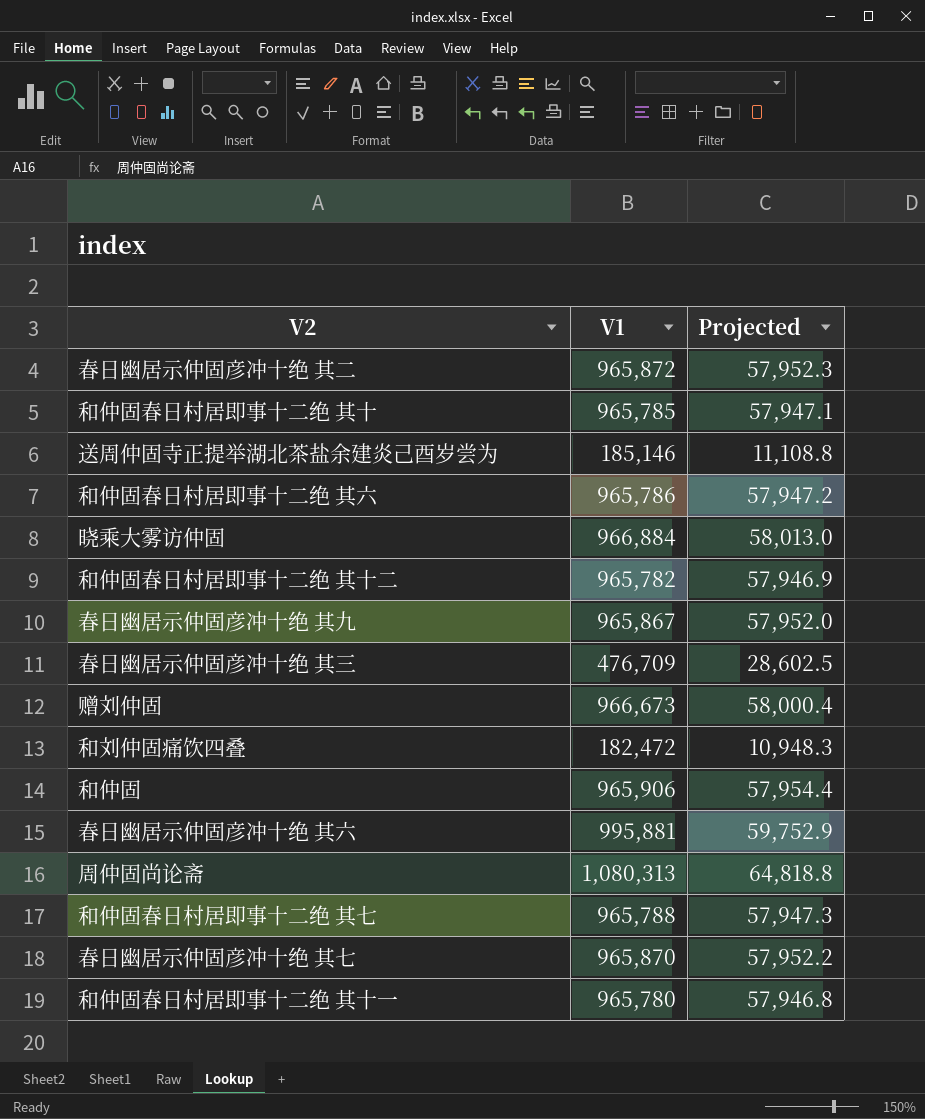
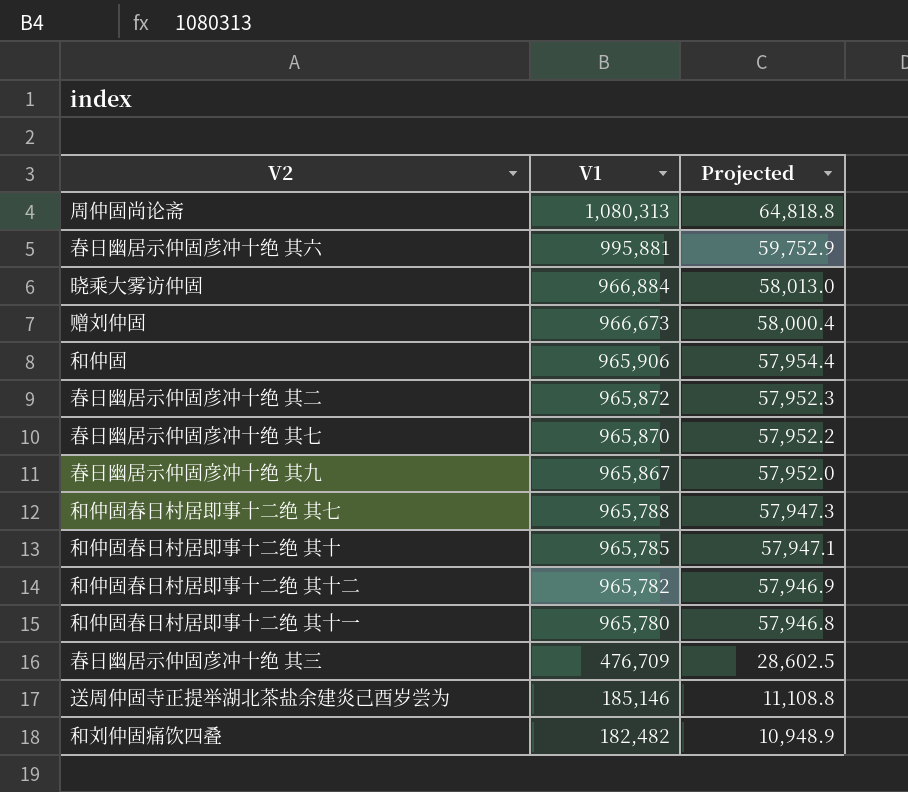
row order: none -> V1 descending
row 和仲固春日村居即事十二绝 其六: 965,786 | 57,947.2 -> none
和刘仲固痛饮四叠 | V1: 182,472 -> 182,482
和刘仲固痛饮四叠 | Projected: 10,948.3 -> 10,948.9

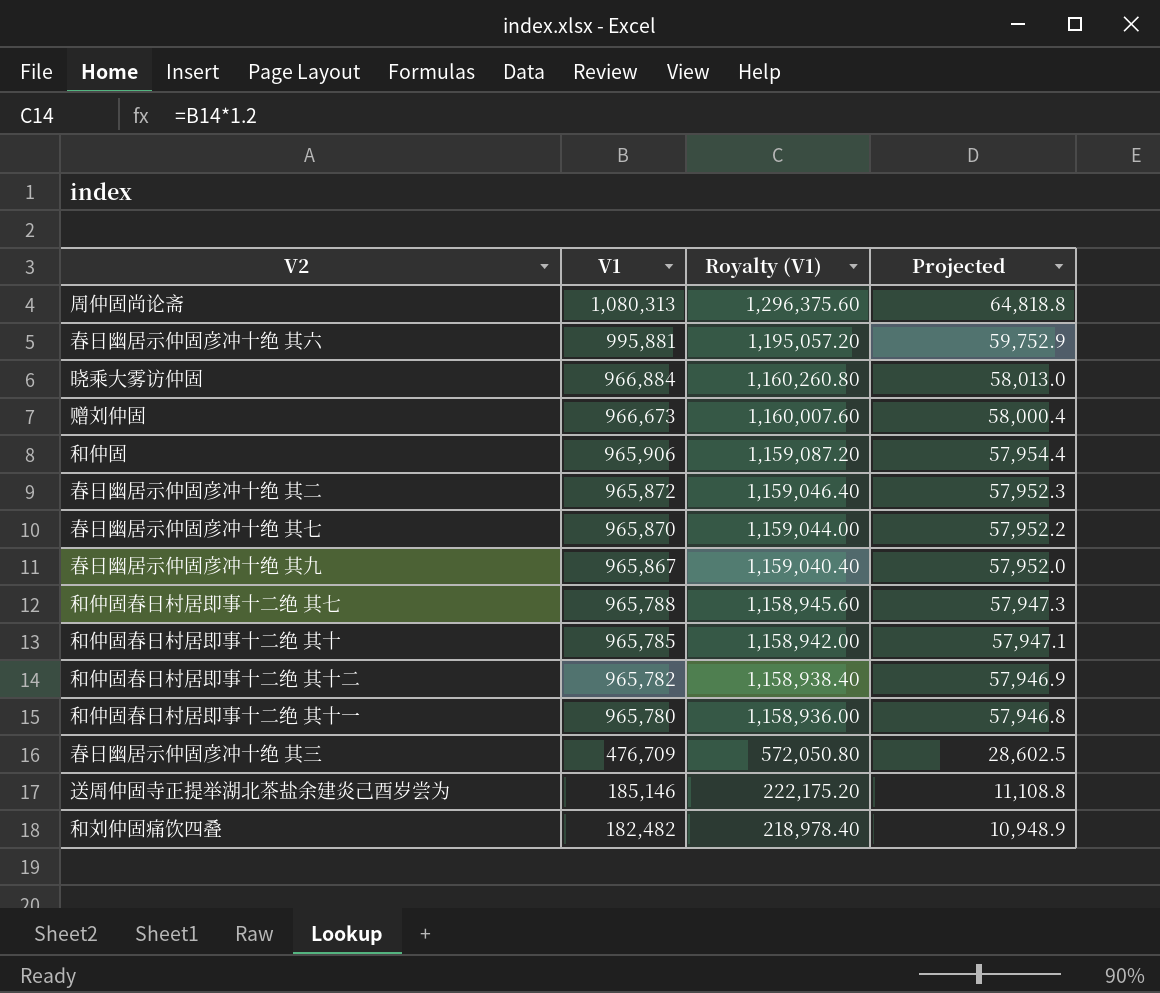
column Royalty (V1) | formula: none -> [V1] * 1.2

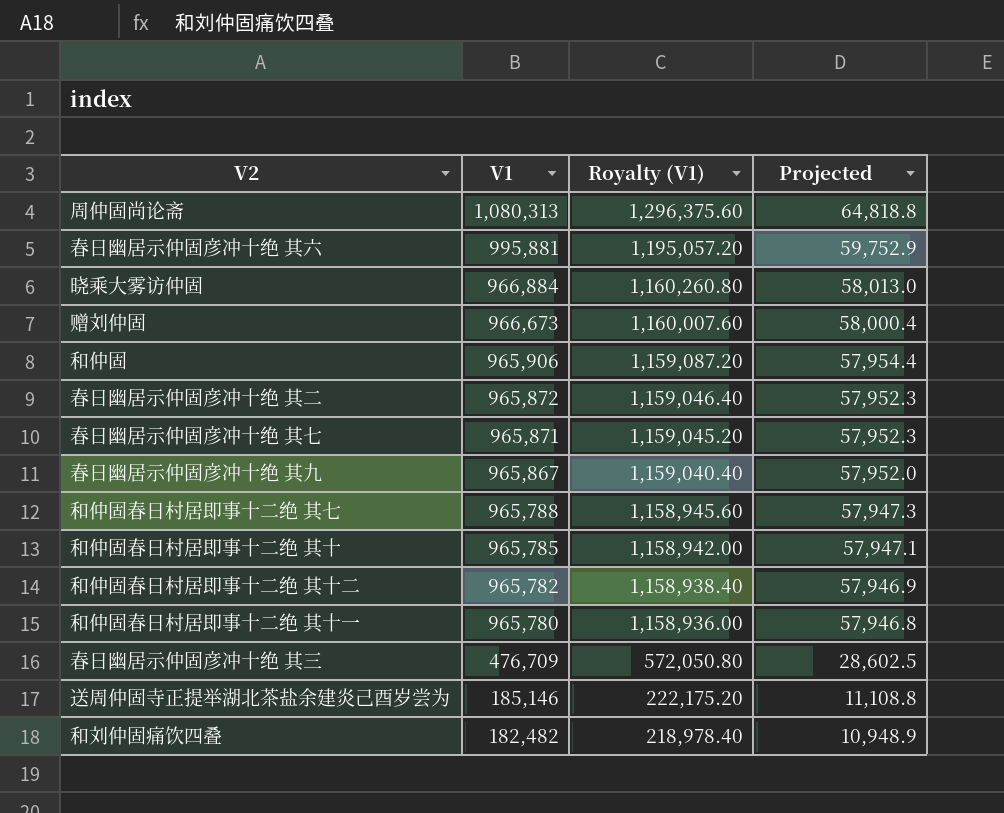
春日幽居示仲固彦冲十绝 其七 | V1: 965,870 -> 965,871
春日幽居示仲固彦冲十绝 其七 | Royalty (V1): 1,159,044.00 -> 1,159,045.20
春日幽居示仲固彦冲十绝 其七 | Projected: 57,952.2 -> 57,952.3

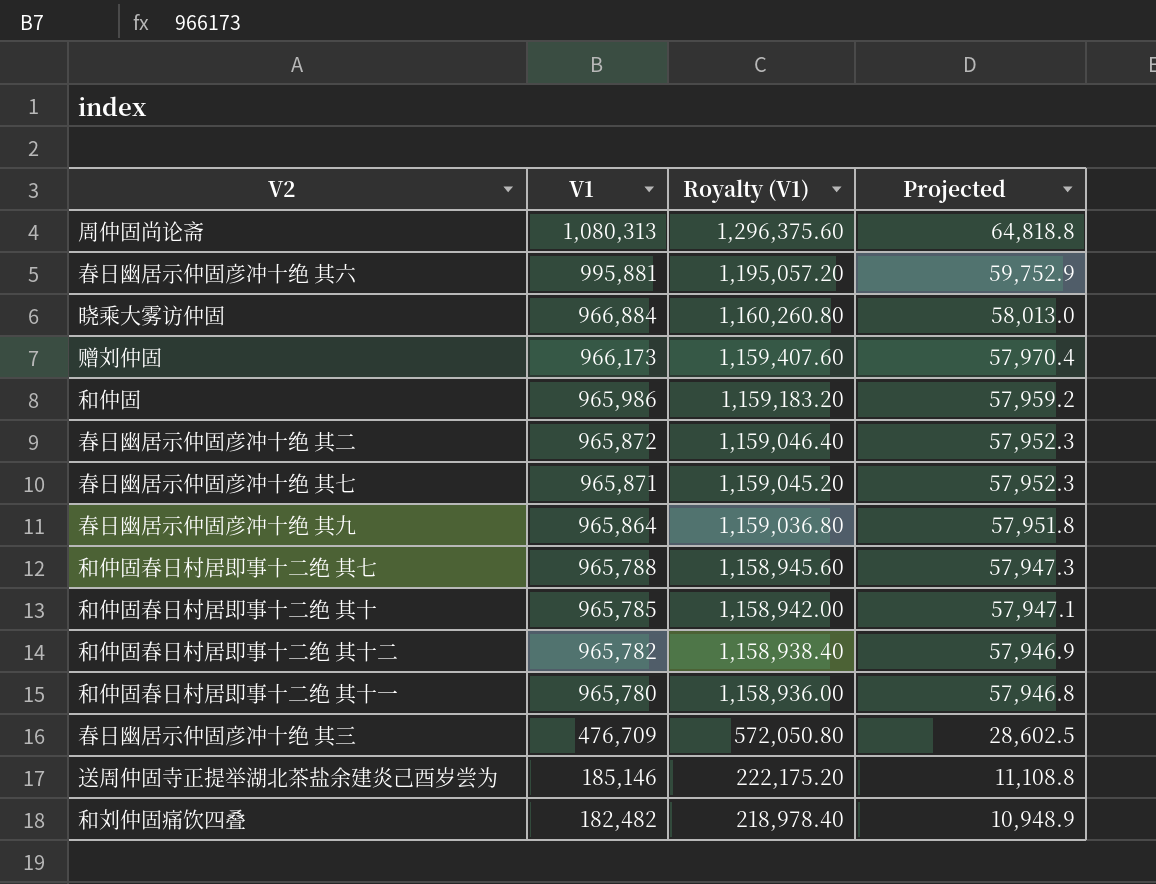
赠刘仲固 | V1: 966,673 -> 966,173
赠刘仲固 | Royalty (V1): 1,160,007.60 -> 1,159,407.60
赠刘仲固 | Projected: 58,000.4 -> 57,970.4
和仲固 | V1: 965,906 -> 965,986
和仲固 | Royalty (V1): 1,159,087.20 -> 1,159,183.20
和仲固 | Projected: 57,954.4 -> 57,959.2
春日幽居示仲固彦冲十绝 其九 | V1: 965,867 -> 965,864
春日幽居示仲固彦冲十绝 其九 | Royalty (V1): 1,159,040.40 -> 1,159,036.80
春日幽居示仲固彦冲十绝 其九 | Projected: 57,952.0 -> 57,951.8

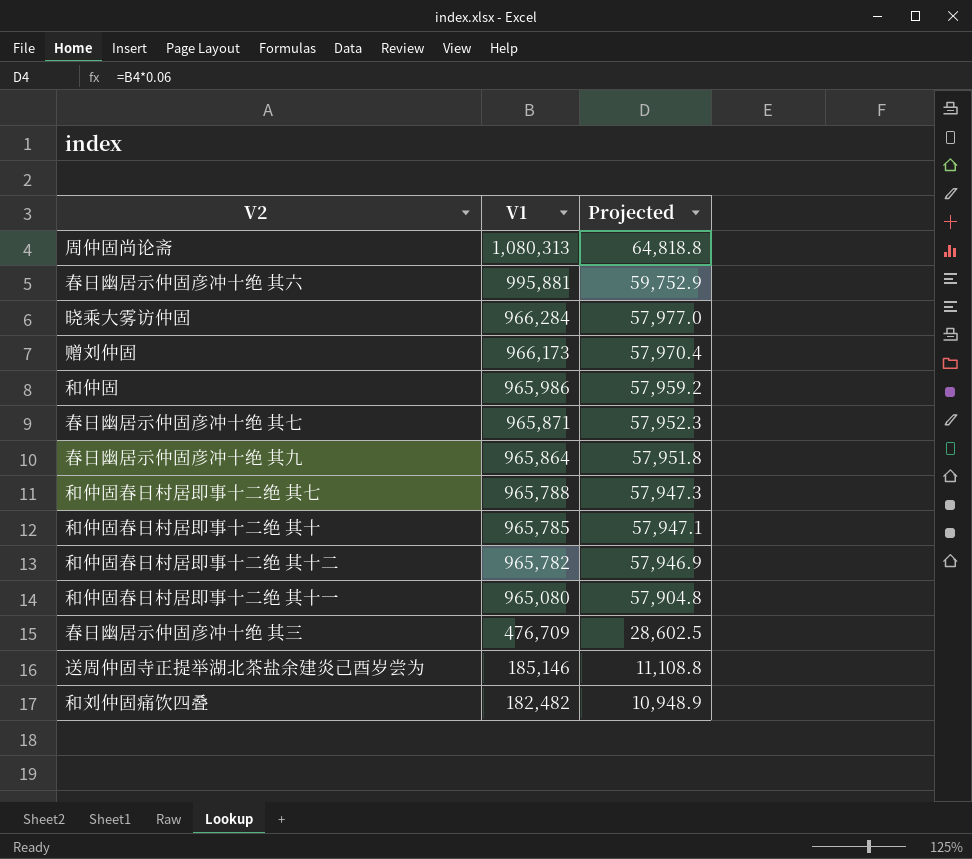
column Royalty (V1) | formula: [V1] * 1.2 -> none
row 春日幽居示仲固彦冲十绝 其二: 965,872 | 1,159,046.40 | 57,952.3 -> none
晓乘大雾访仲固 | V1: 966,884 -> 966,284
晓乘大雾访仲固 | Projected: 58,013.0 -> 57,977.0
和仲固春日村居即事十二绝 其十一 | V1: 965,780 -> 965,080
和仲固春日村居即事十二绝 其十一 | Projected: 57,946.8 -> 57,904.8

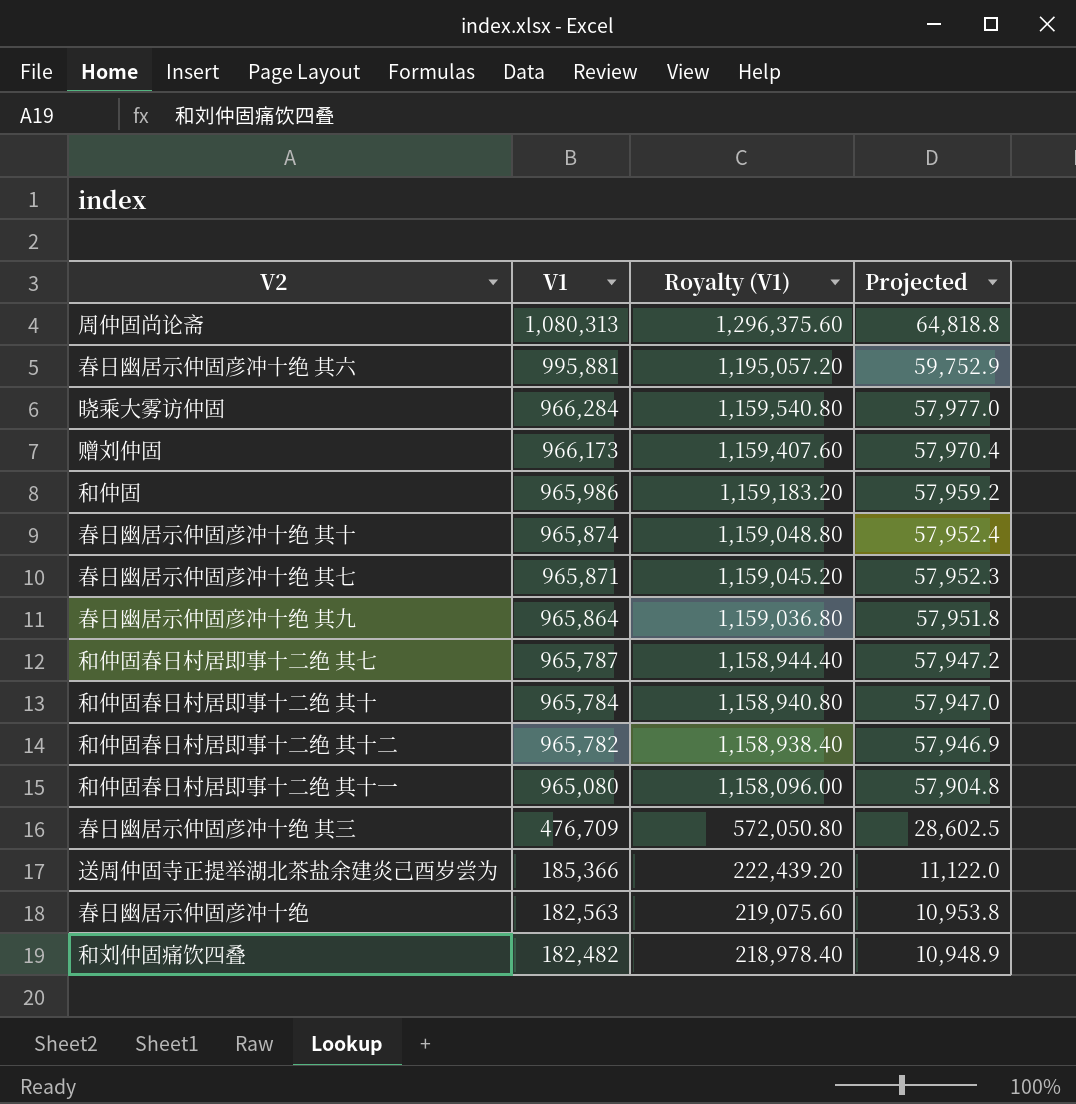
column Royalty (V1) | formula: none -> [V1] * 1.2
row 春日幽居示仲固彦冲十绝 其十: none -> 965,874 | 1,159,048.80 | 57,952.4
和仲固春日村居即事十二绝 其七 | V1: 965,788 -> 965,787
和仲固春日村居即事十二绝 其七 | Projected: 57,947.3 -> 57,947.2
和仲固春日村居即事十二绝 其十 | V1: 965,785 -> 965,784
和仲固春日村居即事十二绝 其十 | Projected: 57,947.1 -> 57,947.0
送周仲固寺正提举湖北茶盐余建炎己酉岁尝为 | V1: 185,146 -> 185,366
送周仲固寺正提举湖北茶盐余建炎己酉岁尝为 | Projected: 11,108.8 -> 11,122.0
row 春日幽居示仲固彦冲十绝: none -> 182,563 | 219,075.60 | 10,953.8

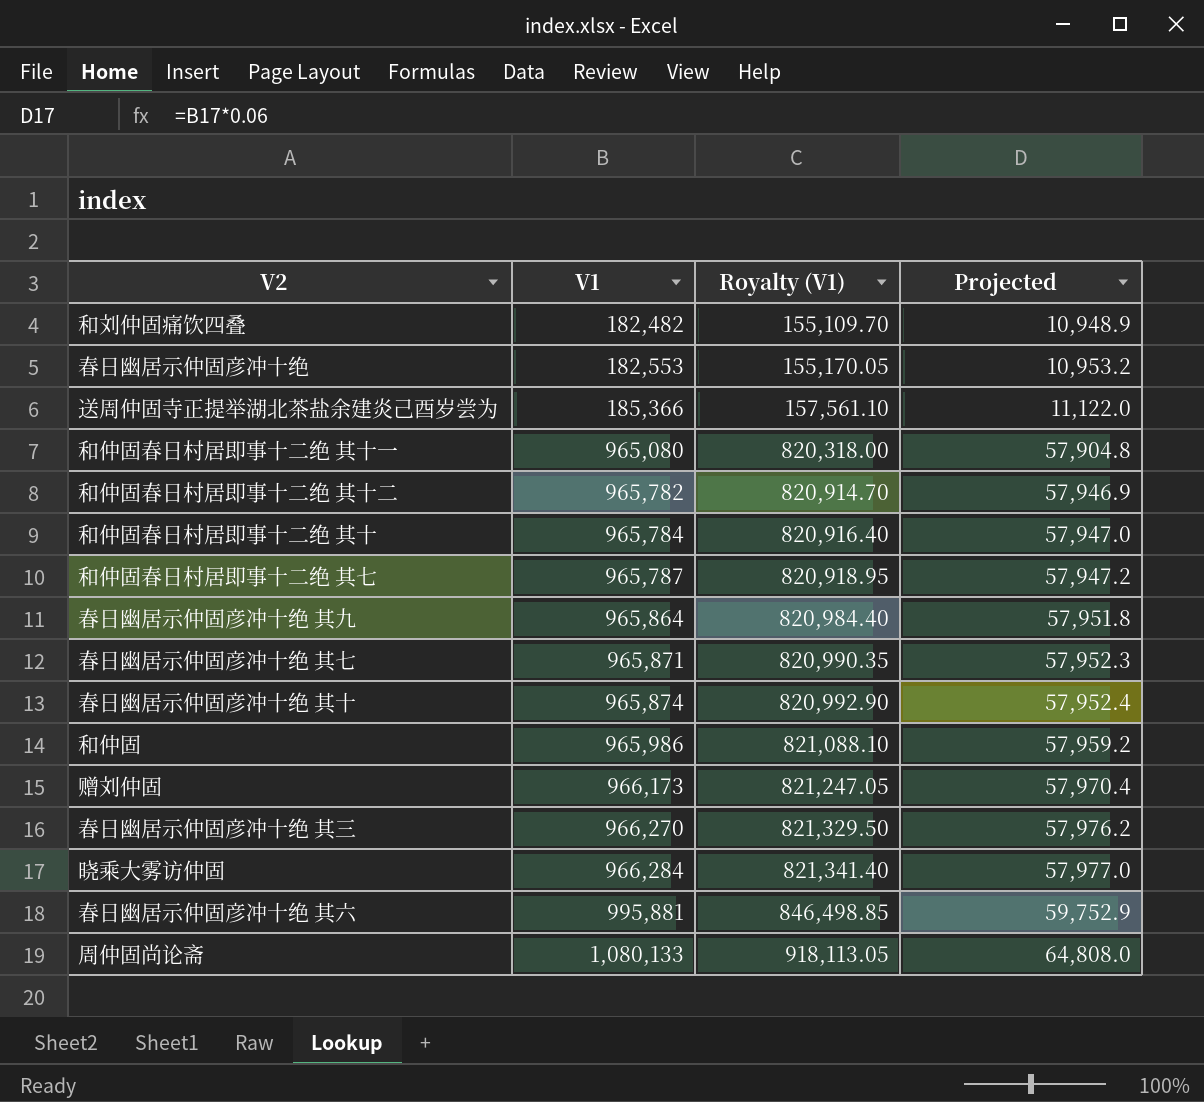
row order: V1 descending -> V1 ascending
column Royalty (V1) | formula: [V1] * 1.2 -> [V1] * 0.85
春日幽居示仲固彦冲十绝 | V1: 182,563 -> 182,553
春日幽居示仲固彦冲十绝 | Projected: 10,953.8 -> 10,953.2
春日幽居示仲固彦冲十绝 其三 | V1: 476,709 -> 966,270
春日幽居示仲固彦冲十绝 其三 | Projected: 28,602.5 -> 57,976.2
周仲固尚论斋 | V1: 1,080,313 -> 1,080,133
周仲固尚论斋 | Projected: 64,818.8 -> 64,808.0

